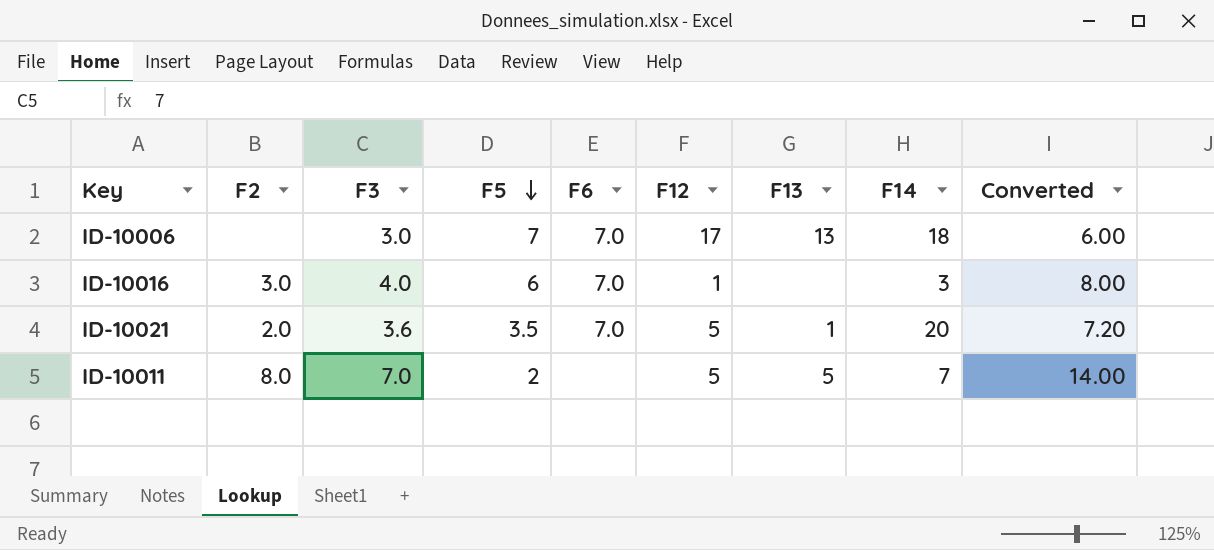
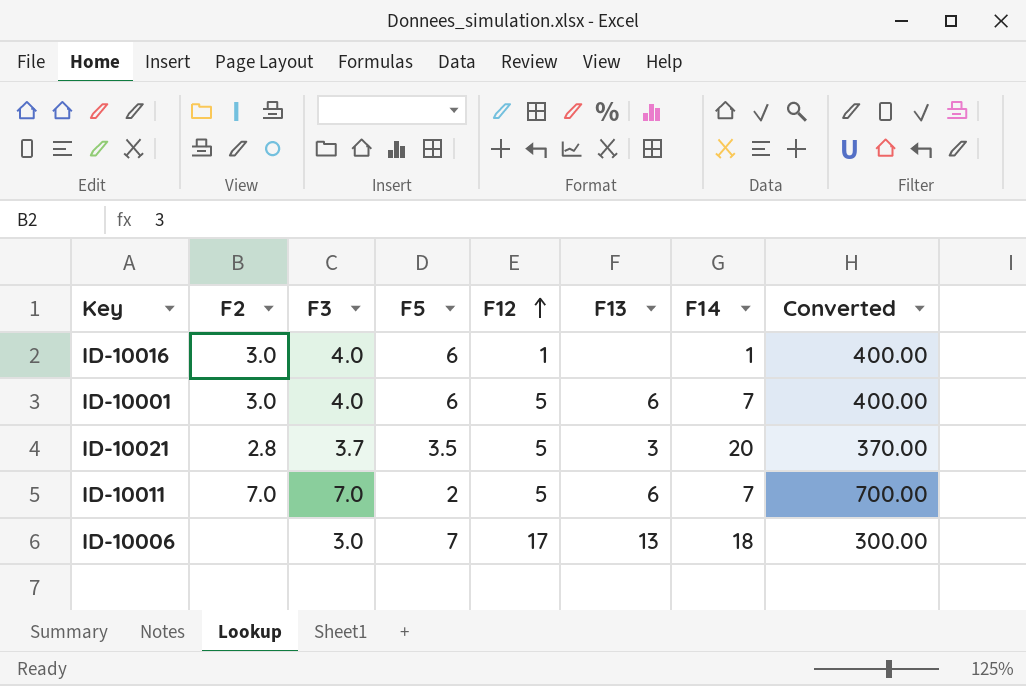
row order: F5 descending -> F12 ascending
column F6 | position: 5 -> none
column Converted | formula: [F3] * 2 -> [F3] * 100
ID-10016 | F14: 3 -> 1
row ID-10001: none -> 3.0 | 4.0 | 6 | 5 | 6 | 7 | 400.00
ID-10021 | F2: 2.0 -> 2.8
ID-10021 | F3: 3.6 -> 3.7
ID-10021 | F13: 1 -> 3
ID-10011 | F2: 8.0 -> 7.0
ID-10011 | F13: 5 -> 6

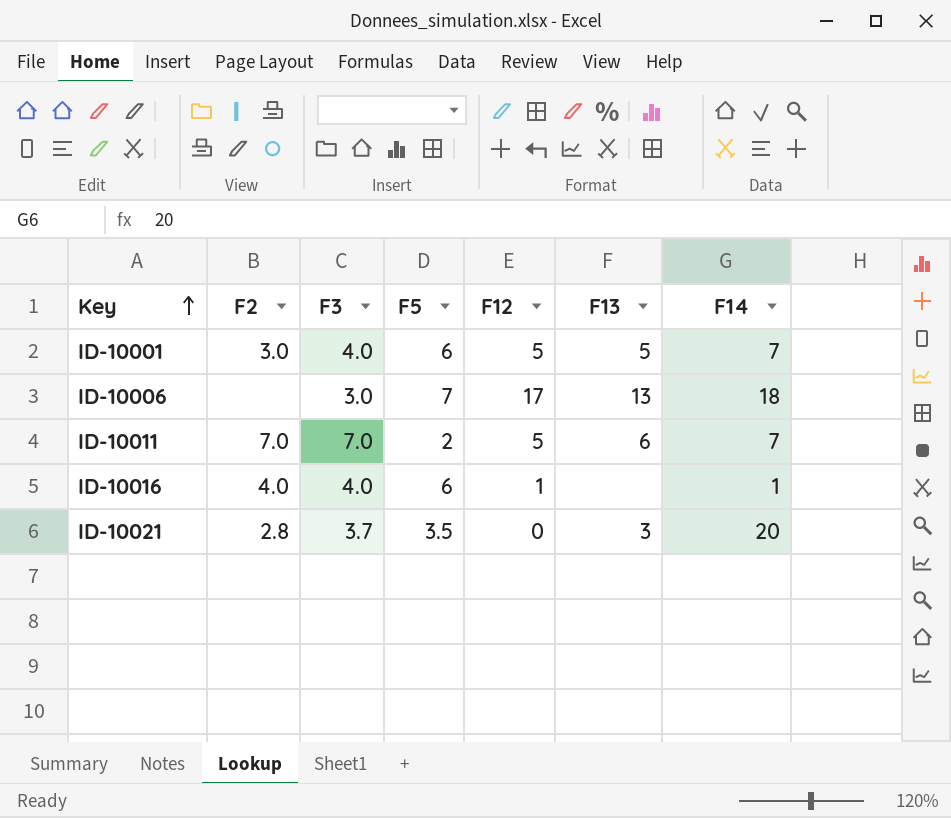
row order: F12 ascending -> Key ascending
column Converted | formula: [F3] * 100 -> none
ID-10001 | F13: 6 -> 5
ID-10016 | F2: 3.0 -> 4.0
ID-10021 | F12: 5 -> 0

